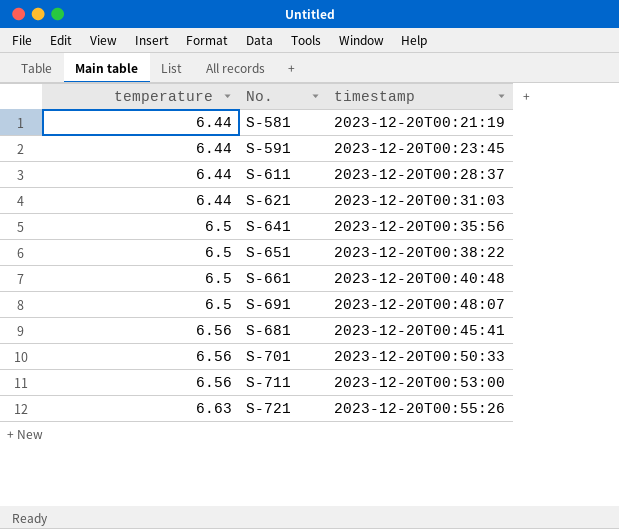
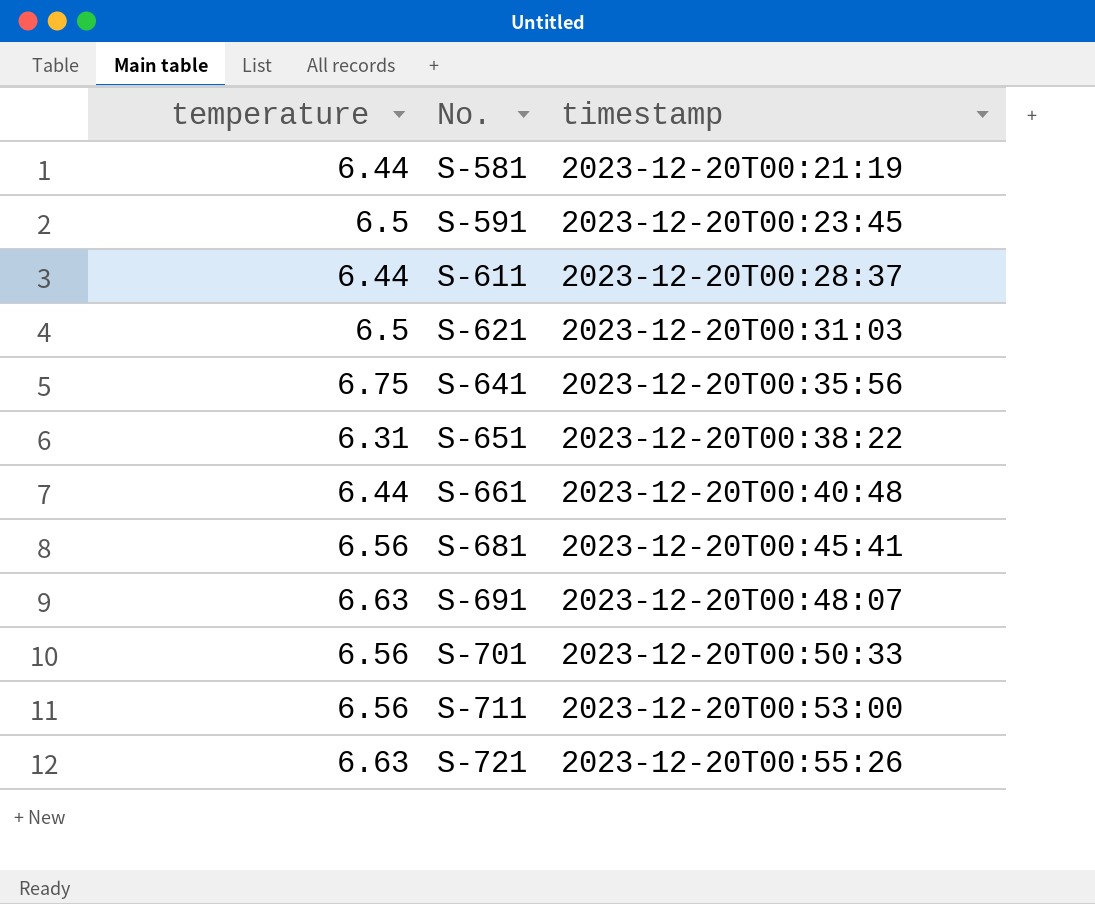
row order: temperature ascending -> No. ascending
S-591 | temperature: 6.44 -> 6.5
S-621 | temperature: 6.44 -> 6.5
S-641 | temperature: 6.5 -> 6.75
S-651 | temperature: 6.5 -> 6.31
S-661 | temperature: 6.5 -> 6.44
S-691 | temperature: 6.5 -> 6.63

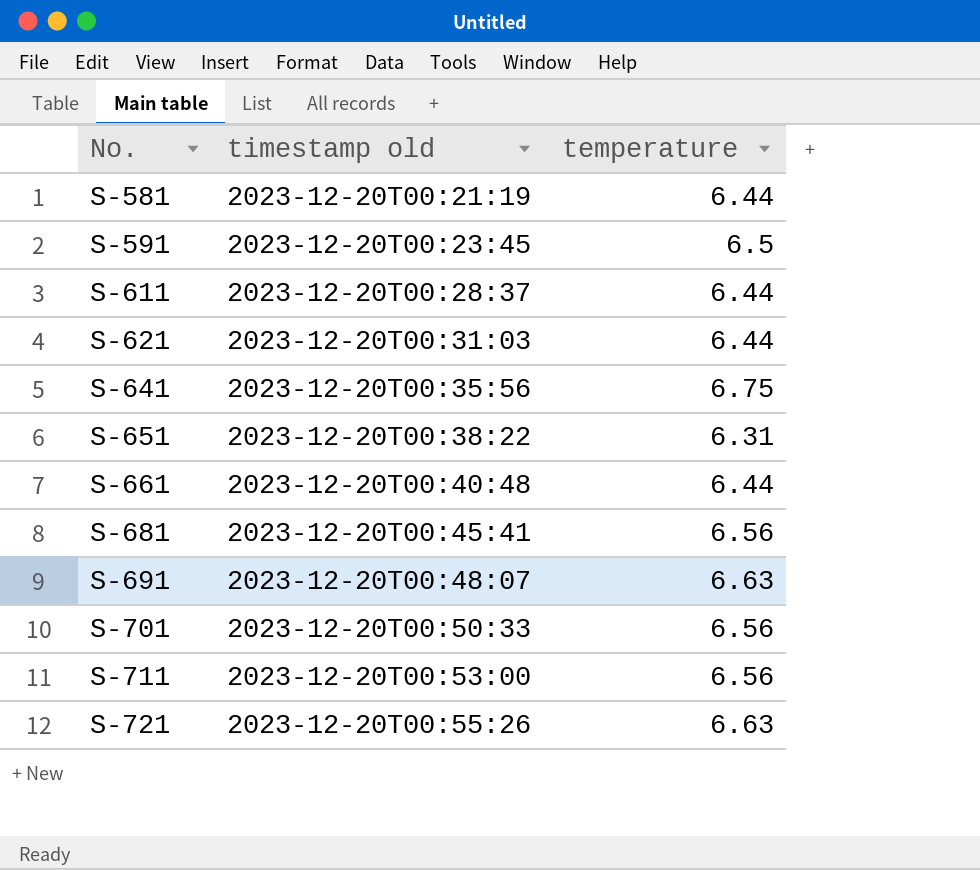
column name: timestamp -> timestamp old
column temperature | position: 1 -> 3
S-621 | temperature: 6.5 -> 6.44

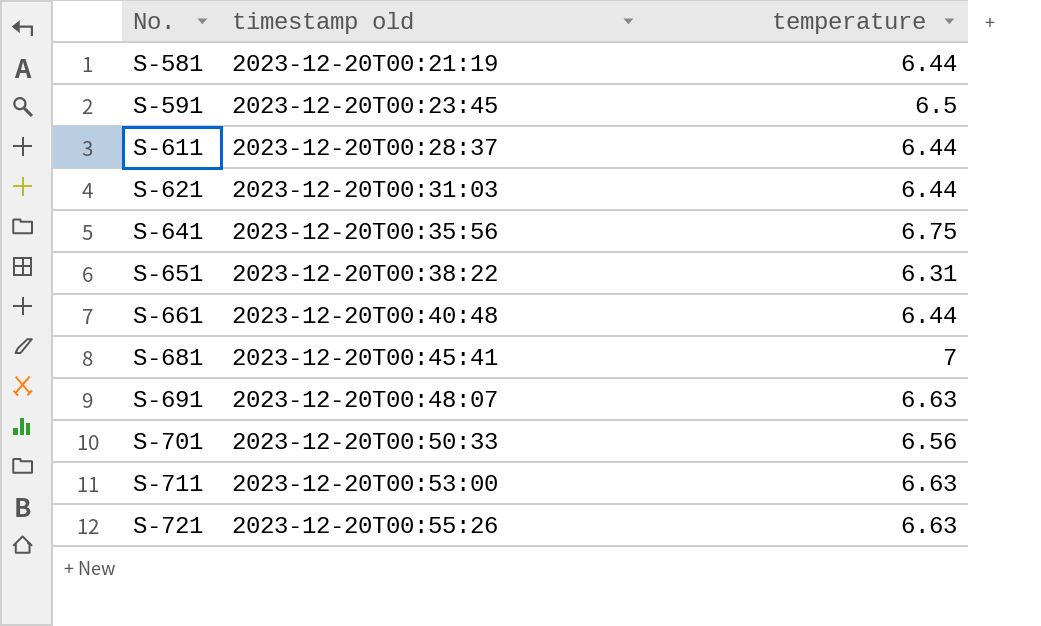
S-681 | temperature: 6.56 -> 7
S-711 | temperature: 6.56 -> 6.63

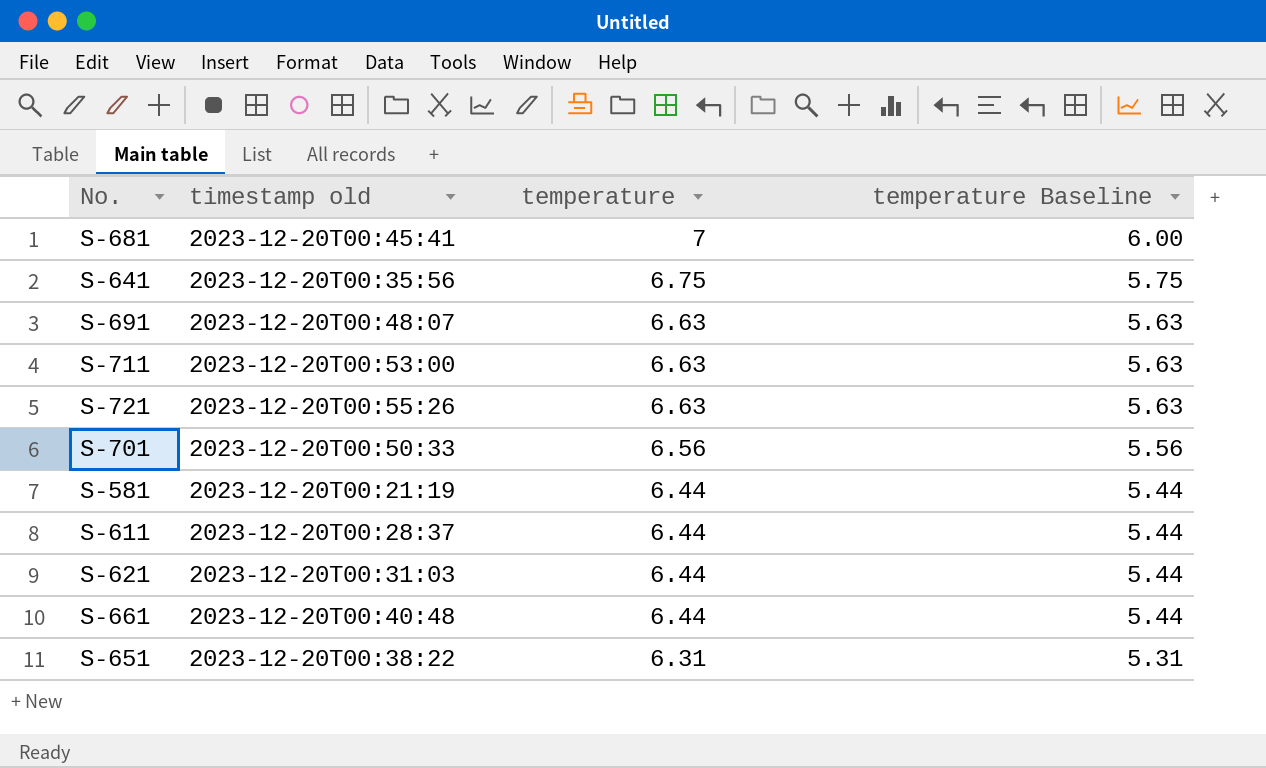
row order: No. ascending -> temperature descending
column temperature Baseline | formula: none -> [temperature] - 1
row S-591: 2023-12-20T00:23:45 | 6.5 -> none

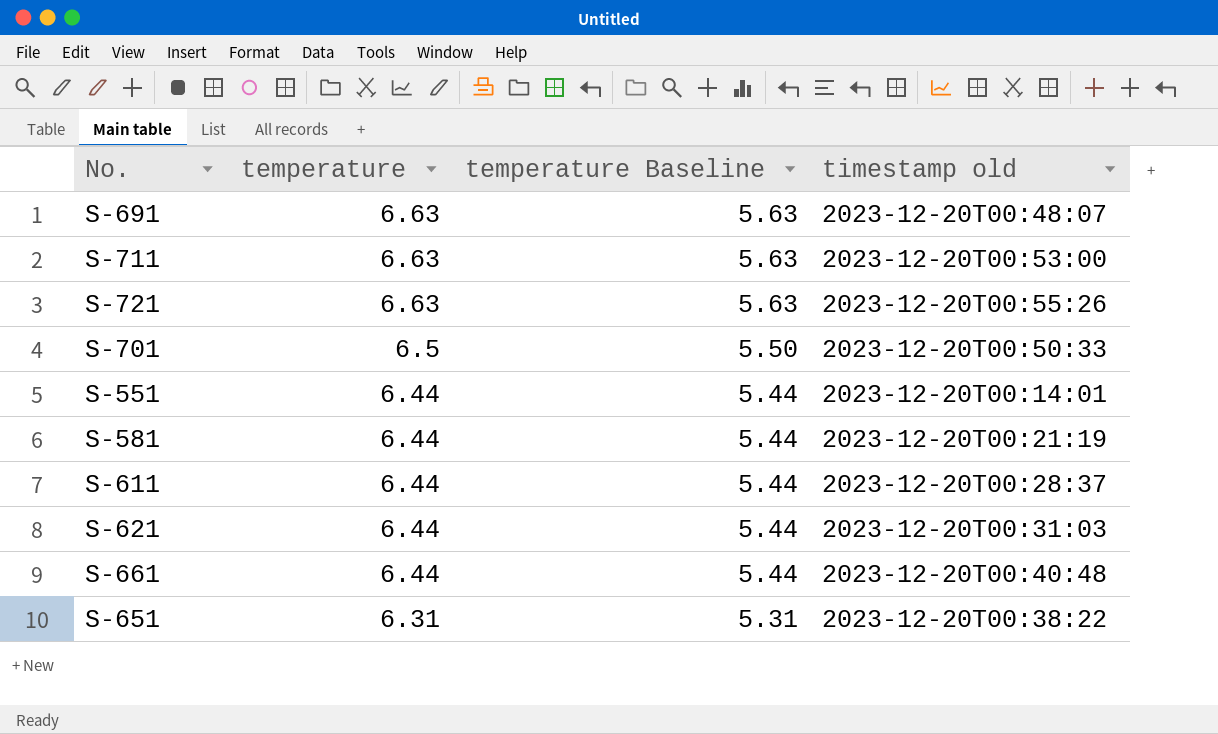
column timestamp old | position: 2 -> 4
row S-681: 2023-12-20T00:45:41 | 7 | 6.00 -> none
row S-641: 2023-12-20T00:35:56 | 6.75 | 5.75 -> none
S-701 | temperature: 6.56 -> 6.5
S-701 | temperature Baseline: 5.56 -> 5.50
row S-551: none -> 6.44 | 5.44 | 2023-12-20T00:14:01

